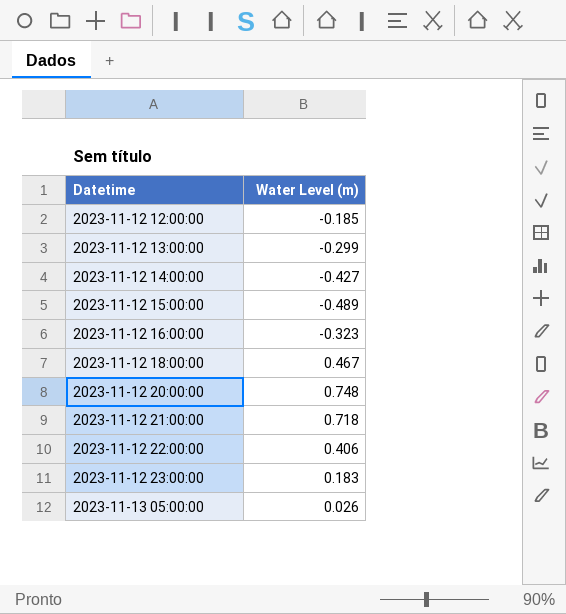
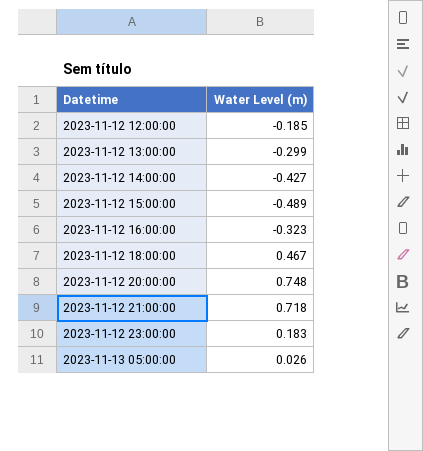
row 2023-11-12 22:00:00: 0.406 -> none

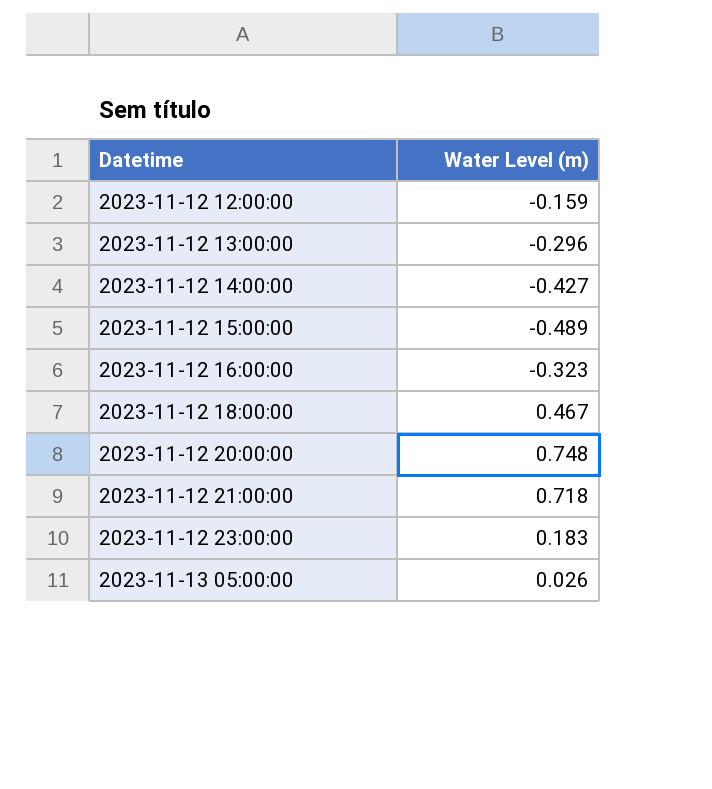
2023-11-12 12:00:00 | Water Level (m): -0.185 -> -0.159
2023-11-12 13:00:00 | Water Level (m): -0.299 -> -0.296

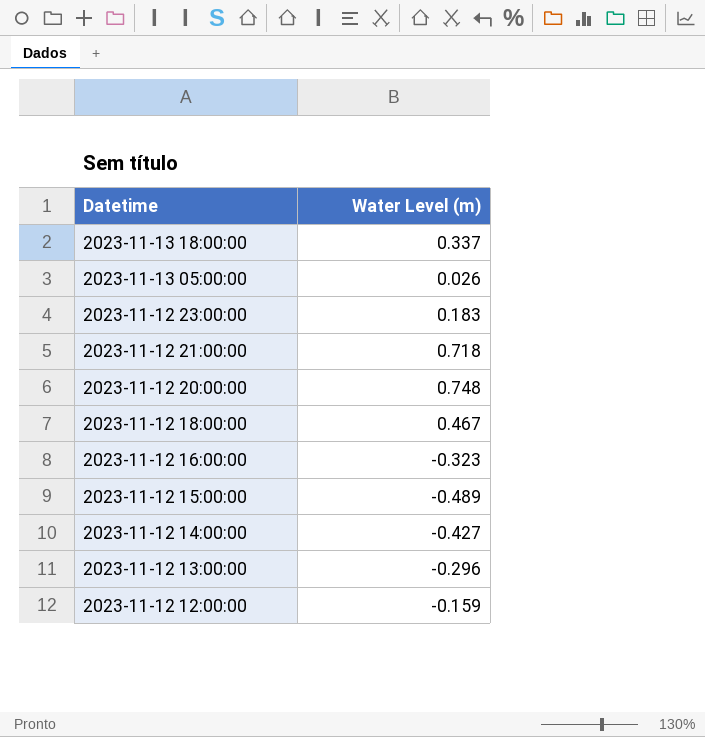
row order: Datetime ascending -> Datetime descending
row 2023-11-13 18:00:00: none -> 0.337

